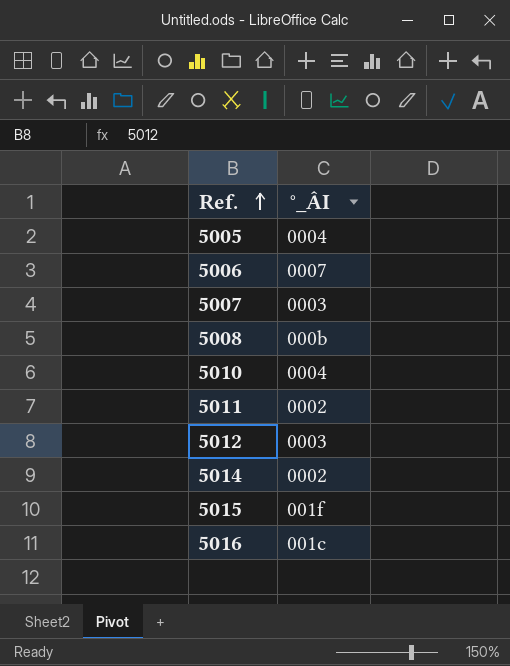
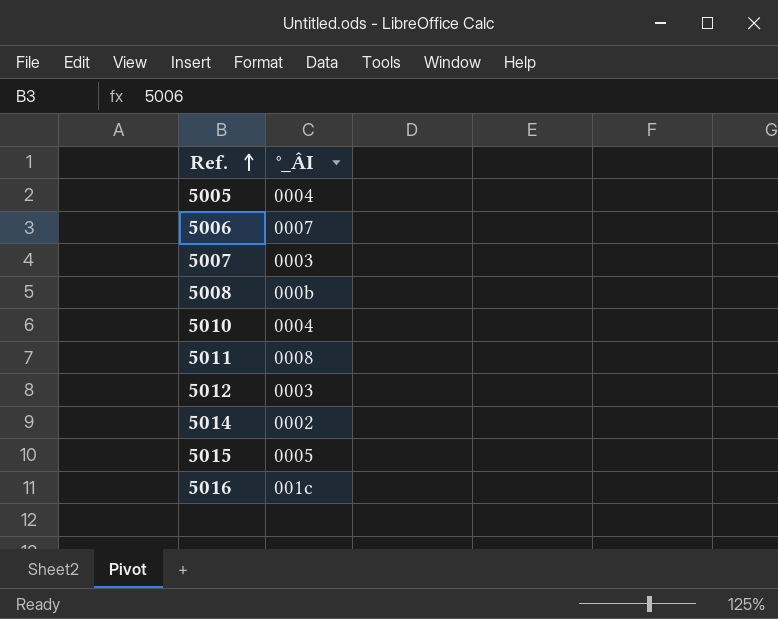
5011 | °_ÂI: 0002 -> 0008
5015 | °_ÂI: 001f -> 0005

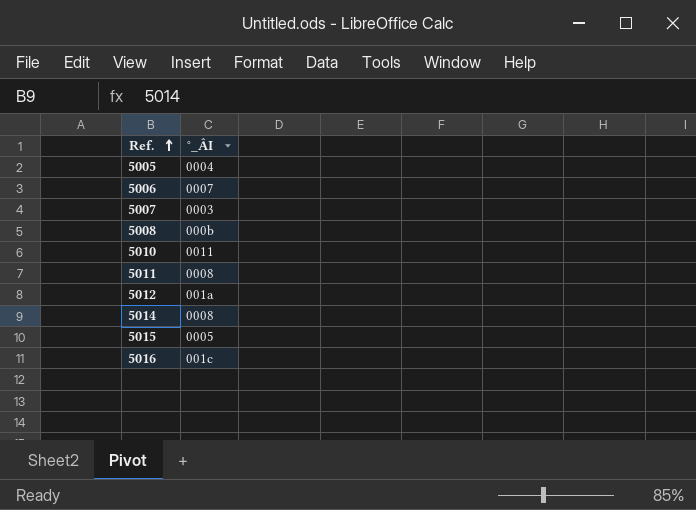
5010 | °_ÂI: 0004 -> 0011
5012 | °_ÂI: 0003 -> 001a
5014 | °_ÂI: 0002 -> 0008

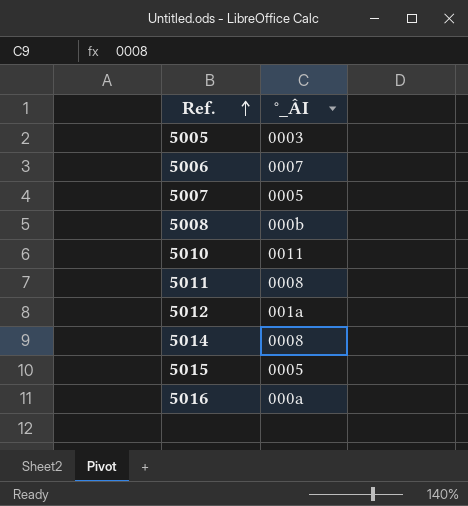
5005 | °_ÂI: 0004 -> 0003
5007 | °_ÂI: 0003 -> 0005
5016 | °_ÂI: 001c -> 000a

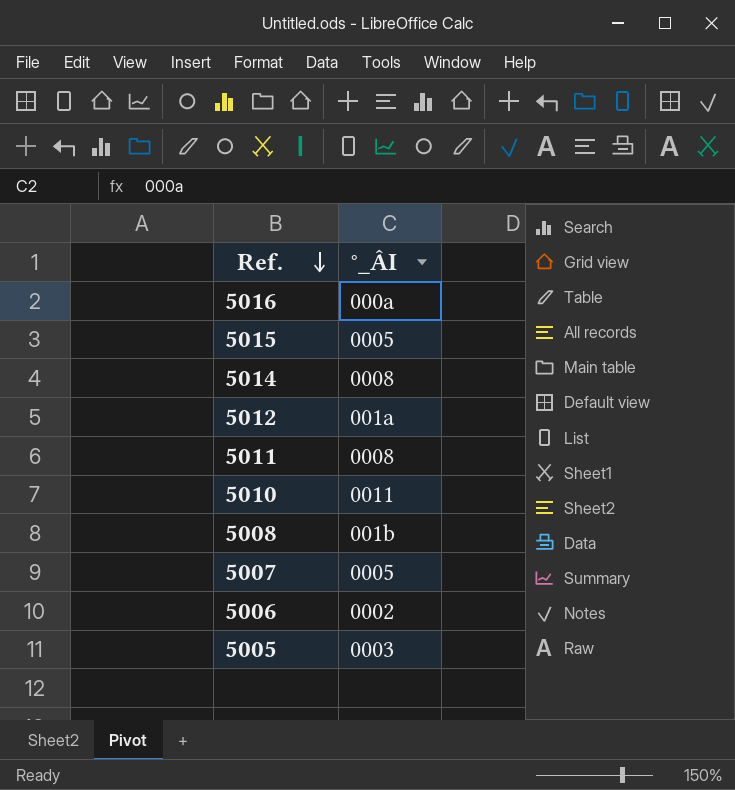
row order: Ref. ascending -> Ref. descending
5008 | °_ÂI: 000b -> 001b
5006 | °_ÂI: 0007 -> 0002

